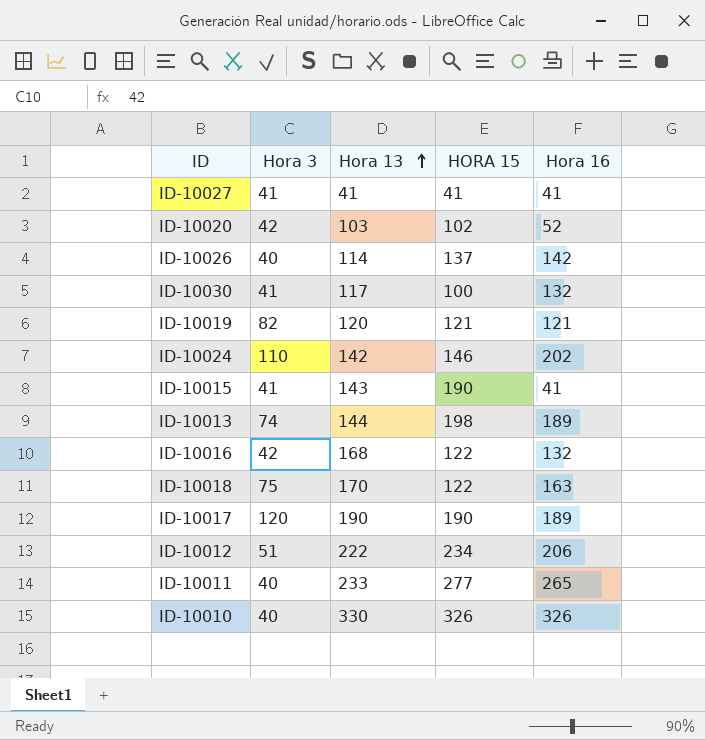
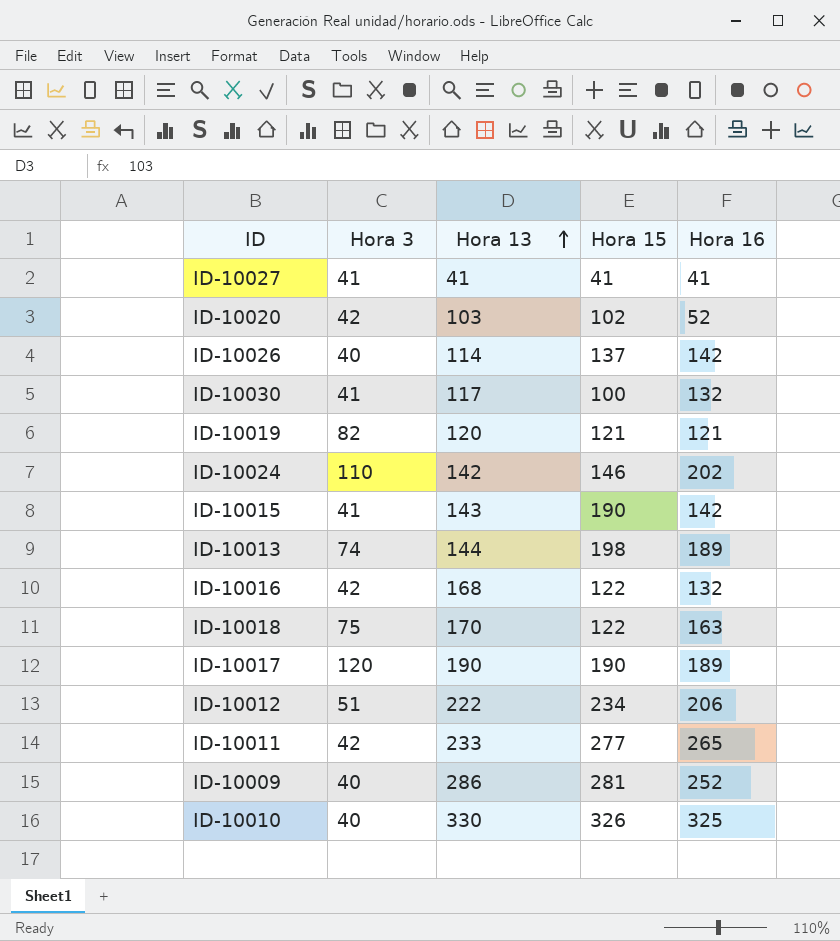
column name: HORA 15 -> Hora 15
ID-10015 | Hora 16: 41 -> 142
ID-10011 | Hora 3: 40 -> 42
row ID-10009: none -> 40 | 286 | 281 | 252
ID-10010 | Hora 16: 326 -> 325

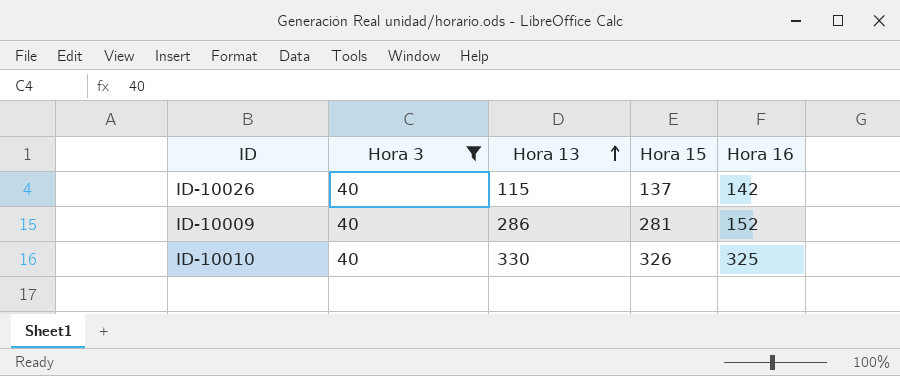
filter: none -> Hora 3 = 40
ID-10026 | Hora 13: 114 -> 115
ID-10009 | Hora 16: 252 -> 152

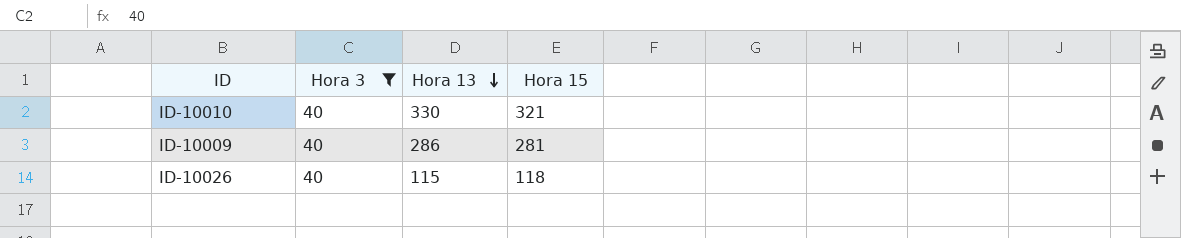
row order: Hora 13 ascending -> Hora 13 descending
column Hora 16 | position: 5 -> none
ID-10010 | Hora 15: 326 -> 321
ID-10026 | Hora 15: 137 -> 118

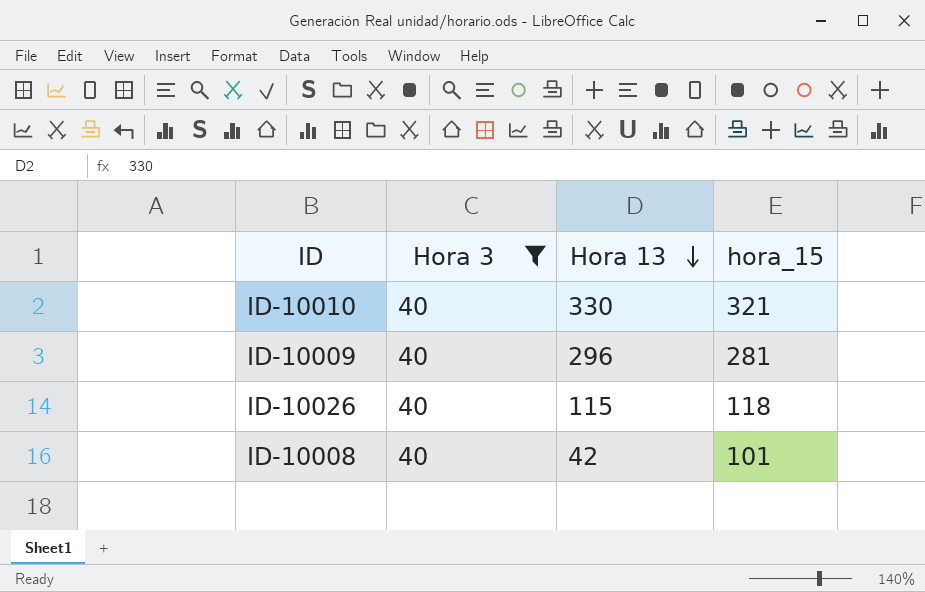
column name: Hora 15 -> hora_15
ID-10009 | Hora 13: 286 -> 296
row ID-10008: none -> 40 | 42 | 101

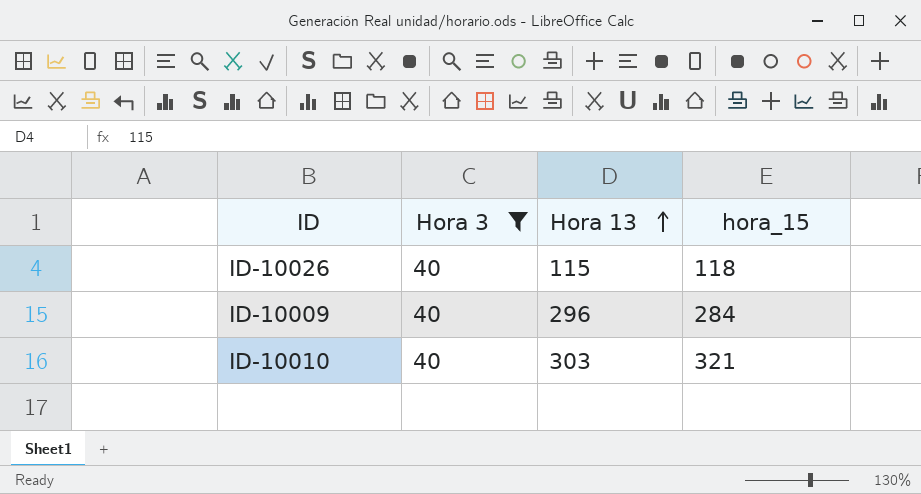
row order: Hora 13 descending -> Hora 13 ascending
row ID-10008: 40 | 42 | 101 -> none
ID-10009 | hora_15: 281 -> 284
ID-10010 | Hora 13: 330 -> 303

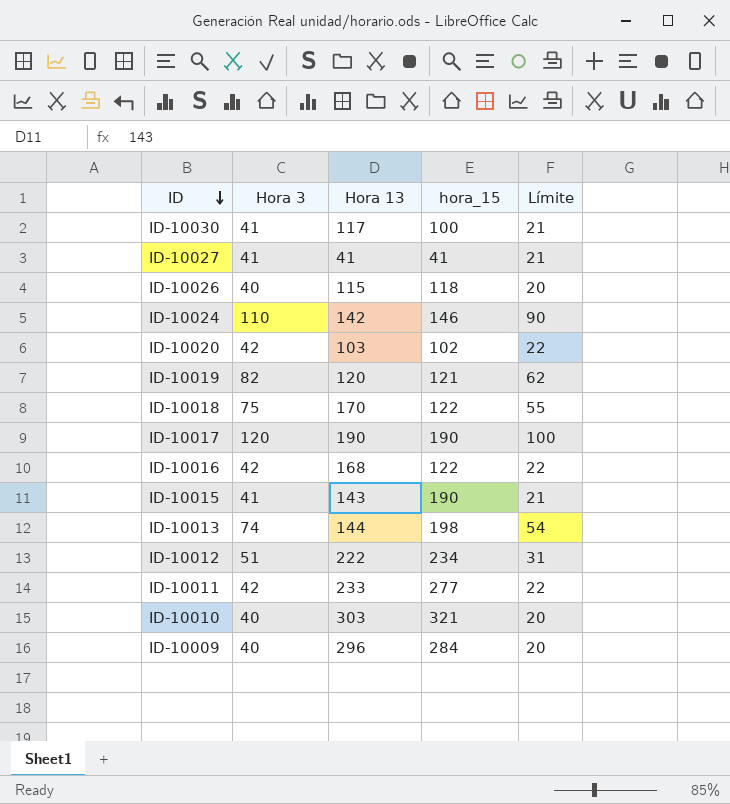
filter: Hora 3 = 40 -> none
row order: Hora 13 ascending -> ID descending
column Límite | formula: none -> [Hora 3] - 20

